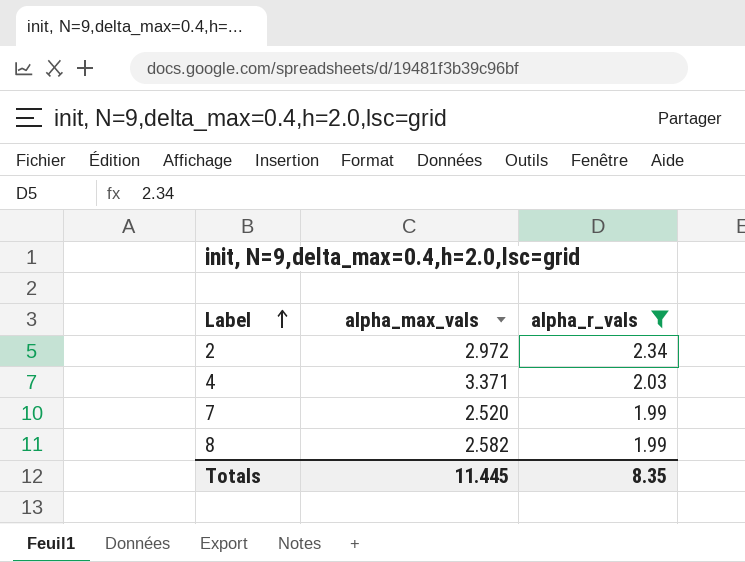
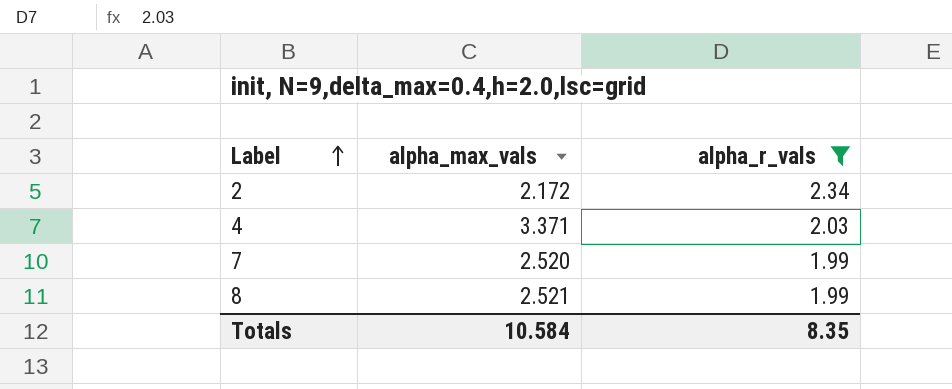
2 | alpha_max_vals: 2.972 -> 2.172
8 | alpha_max_vals: 2.582 -> 2.521
Totals | alpha_max_vals: 11.445 -> 10.584

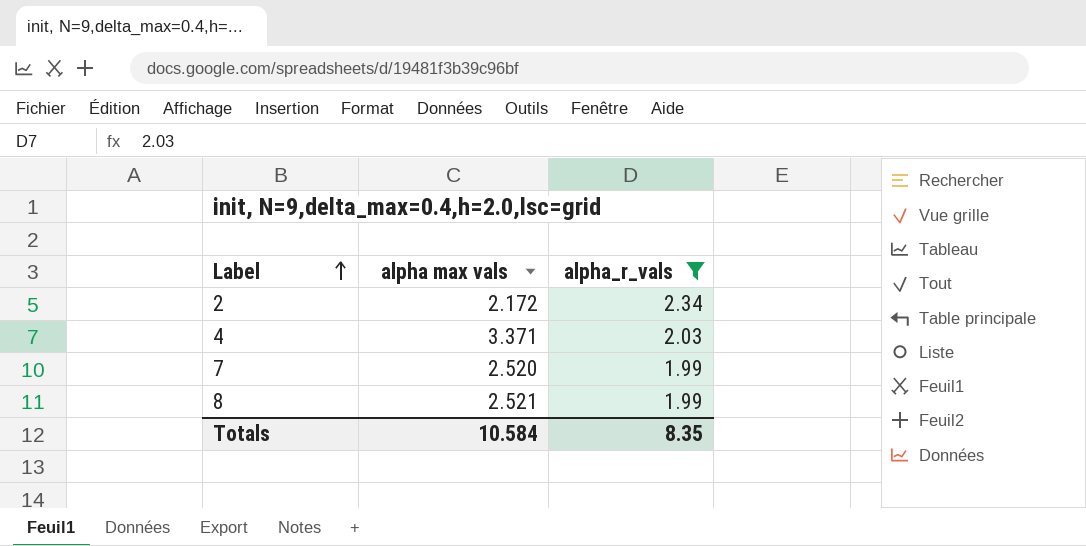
column name: alpha_max_vals -> alpha max vals

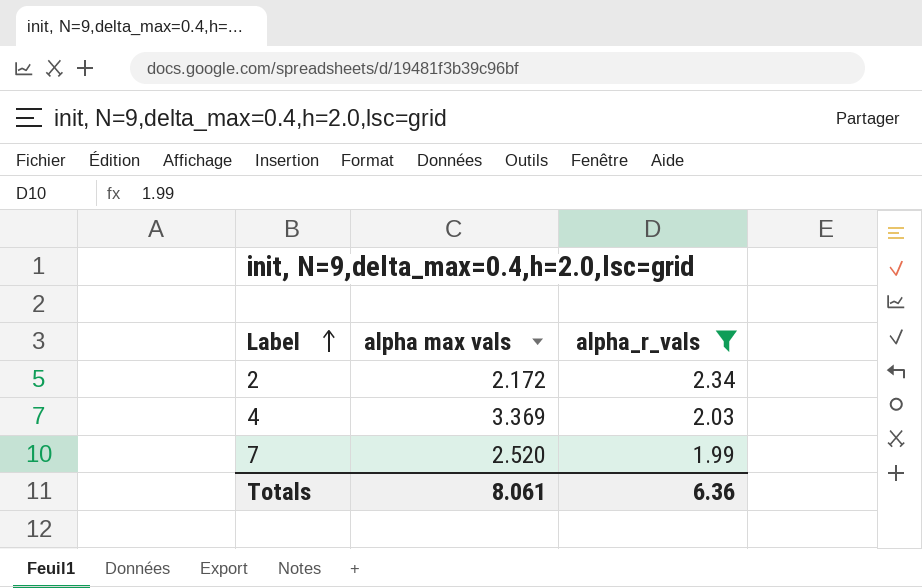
row 8: 2.521 | 1.99 -> none
4 | alpha max vals: 3.371 -> 3.369
Totals | alpha max vals: 10.584 -> 8.061
Totals | alpha_r_vals: 8.35 -> 6.36

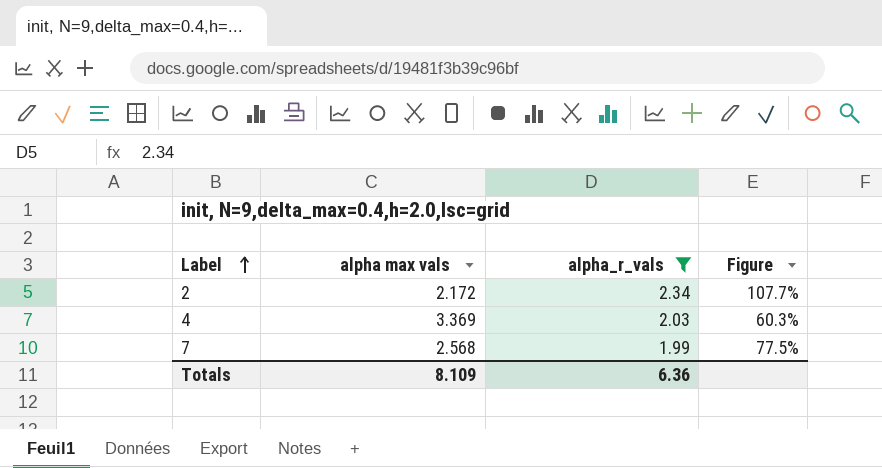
column Figure | formula: none -> [alpha_r_vals] / [alpha max vals]
7 | alpha max vals: 2.520 -> 2.568
Totals | alpha max vals: 8.061 -> 8.109

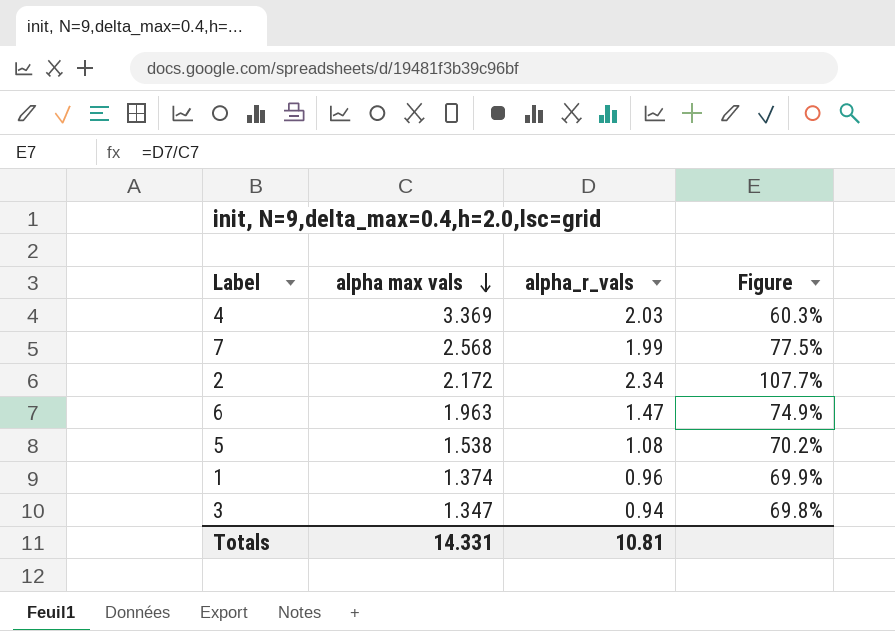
filter: alpha_r_vals >= 1.99 -> none
row order: Label ascending -> alpha max vals descending
Totals | alpha max vals: 8.109 -> 14.331
Totals | alpha_r_vals: 6.36 -> 10.81

